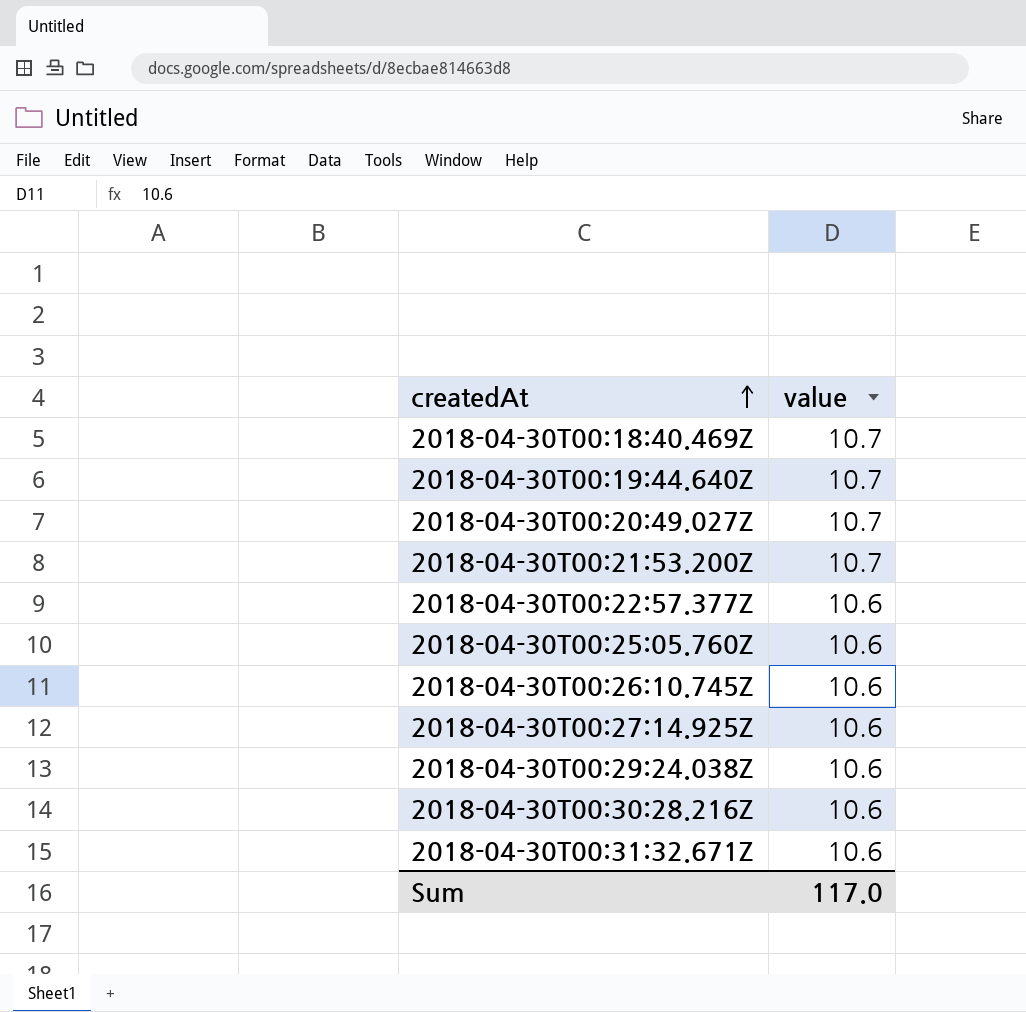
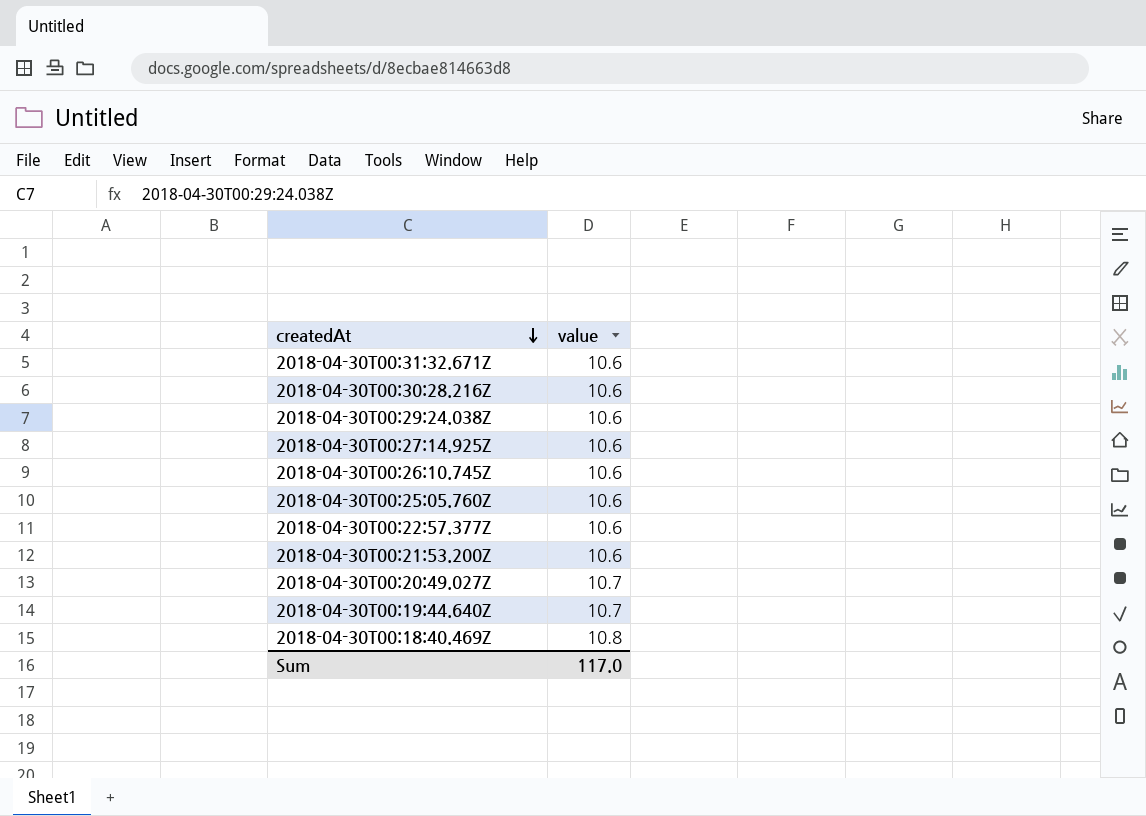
row order: createdAt ascending -> createdAt descending
2018-04-30T00:21:53.200Z | value: 10.7 -> 10.6
2018-04-30T00:18:40.469Z | value: 10.7 -> 10.8

